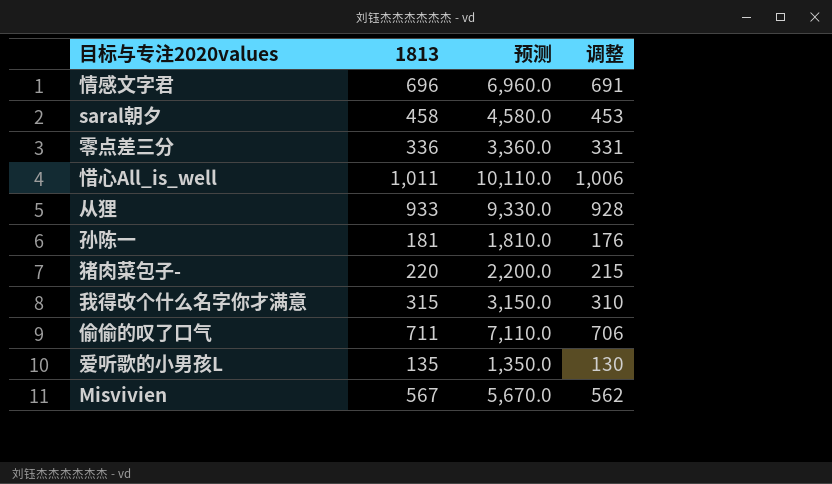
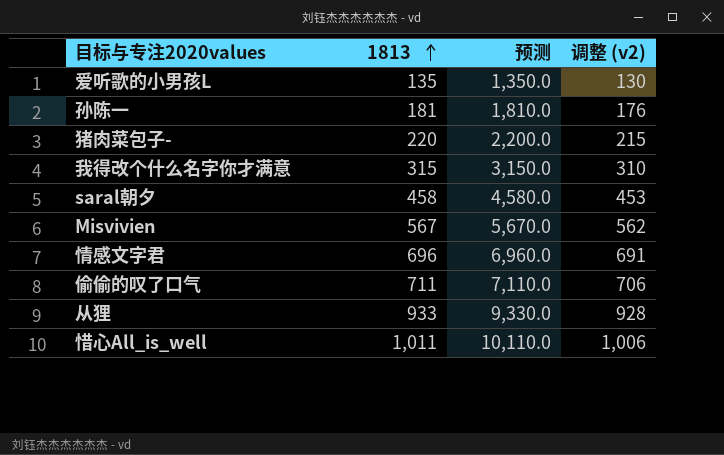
row order: none -> 1813 ascending
column name: 调整 -> 调整 (v2)
row 零点差三分: 336 | 3,360.0 | 331 -> none

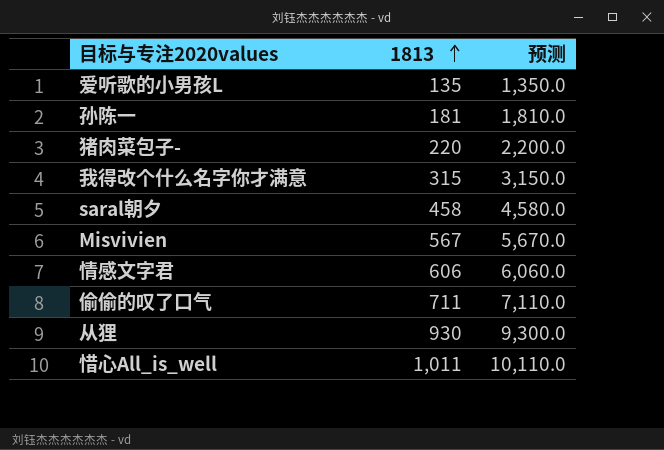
column 调整 (v2) | formula: [1813] - 5 -> none
情感文字君 | 1813: 696 -> 606
情感文字君 | 预测: 6,960.0 -> 6,060.0
从狸 | 1813: 933 -> 930
从狸 | 预测: 9,330.0 -> 9,300.0

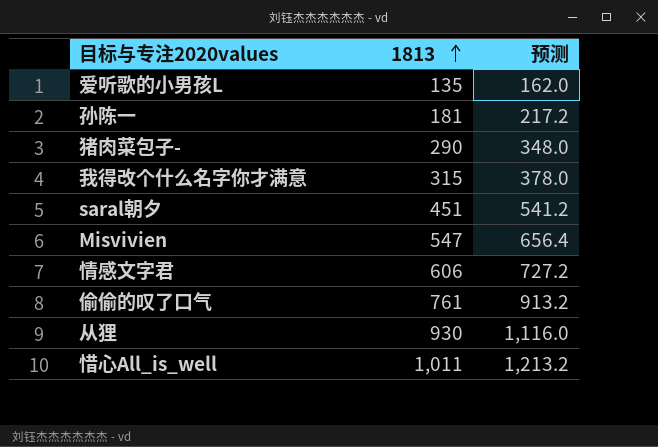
column 预测 | formula: [1813] * 10 -> [1813] * 1.2
猪肉菜包子- | 1813: 220 -> 290
saral朝夕 | 1813: 458 -> 451
Misvivien | 1813: 567 -> 547
偷偷的叹了口气 | 1813: 711 -> 761

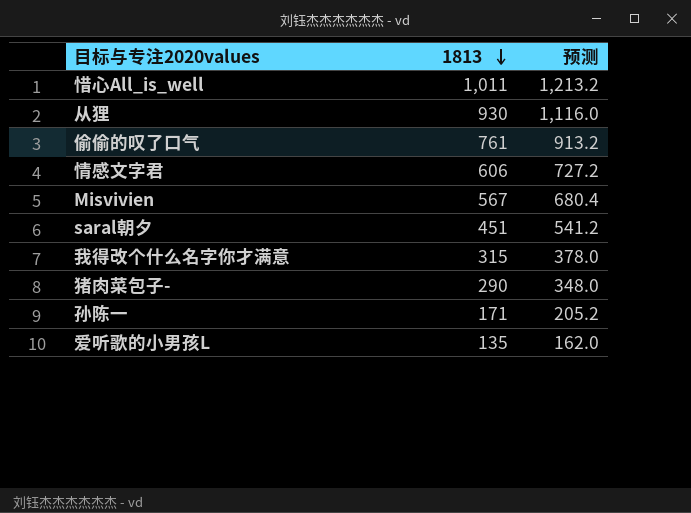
row order: 1813 ascending -> 1813 descending
Misvivien | 1813: 547 -> 567
Misvivien | 预测: 656.4 -> 680.4
孙陈一 | 1813: 181 -> 171
孙陈一 | 预测: 217.2 -> 205.2

